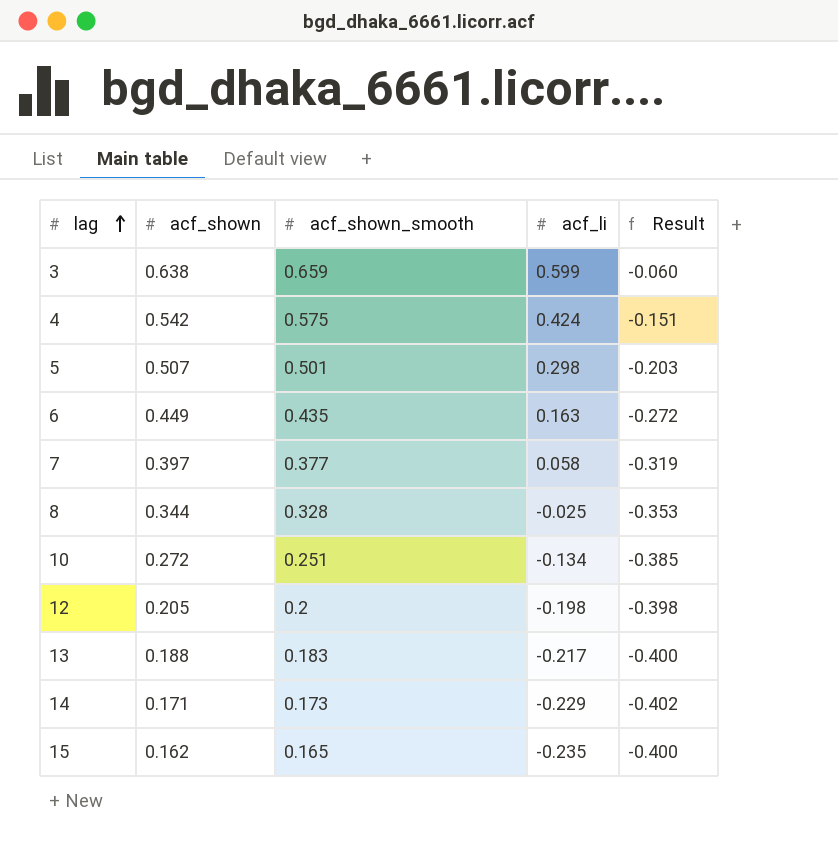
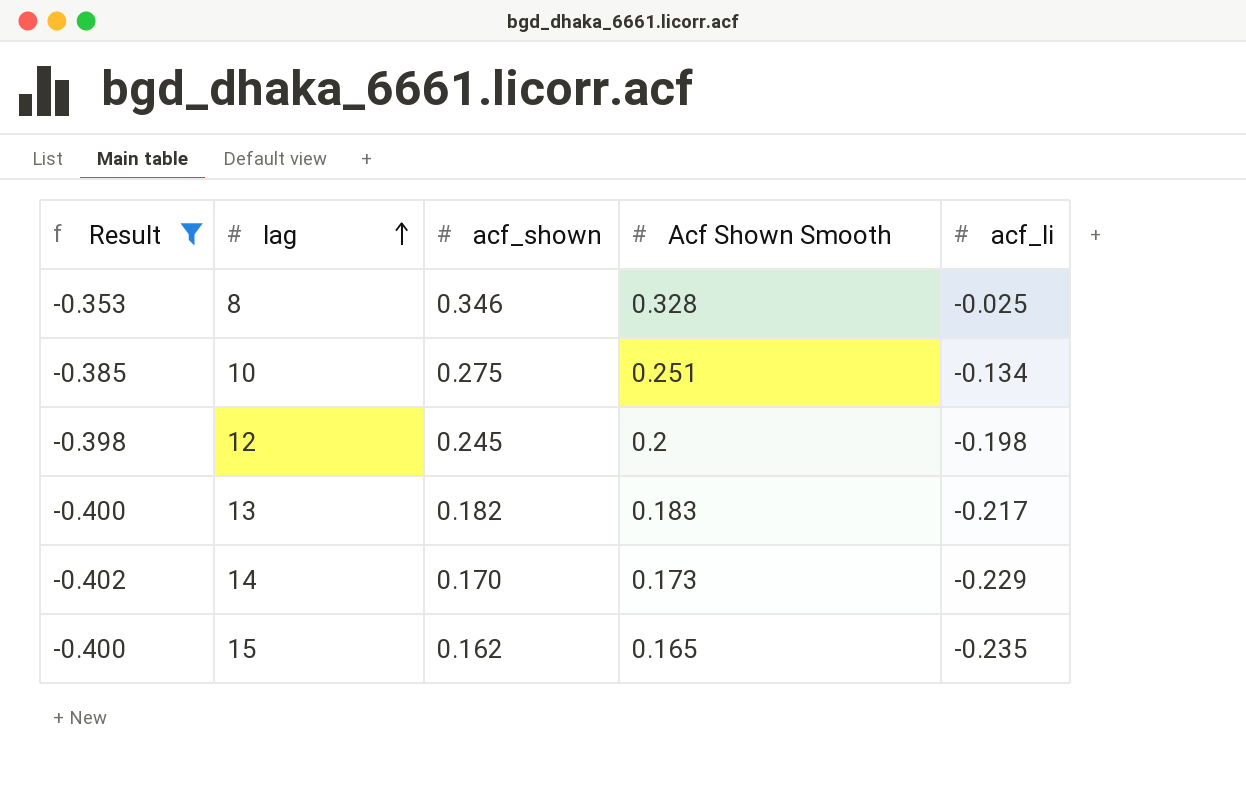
filter: none -> Result <= -0.353
column Result | position: 5 -> 1
column name: acf_shown_smooth -> Acf Shown Smooth
8 | acf_shown: 0.344 -> 0.346
10 | acf_shown: 0.272 -> 0.275
12 | acf_shown: 0.205 -> 0.245
13 | acf_shown: 0.188 -> 0.182
14 | acf_shown: 0.171 -> 0.170

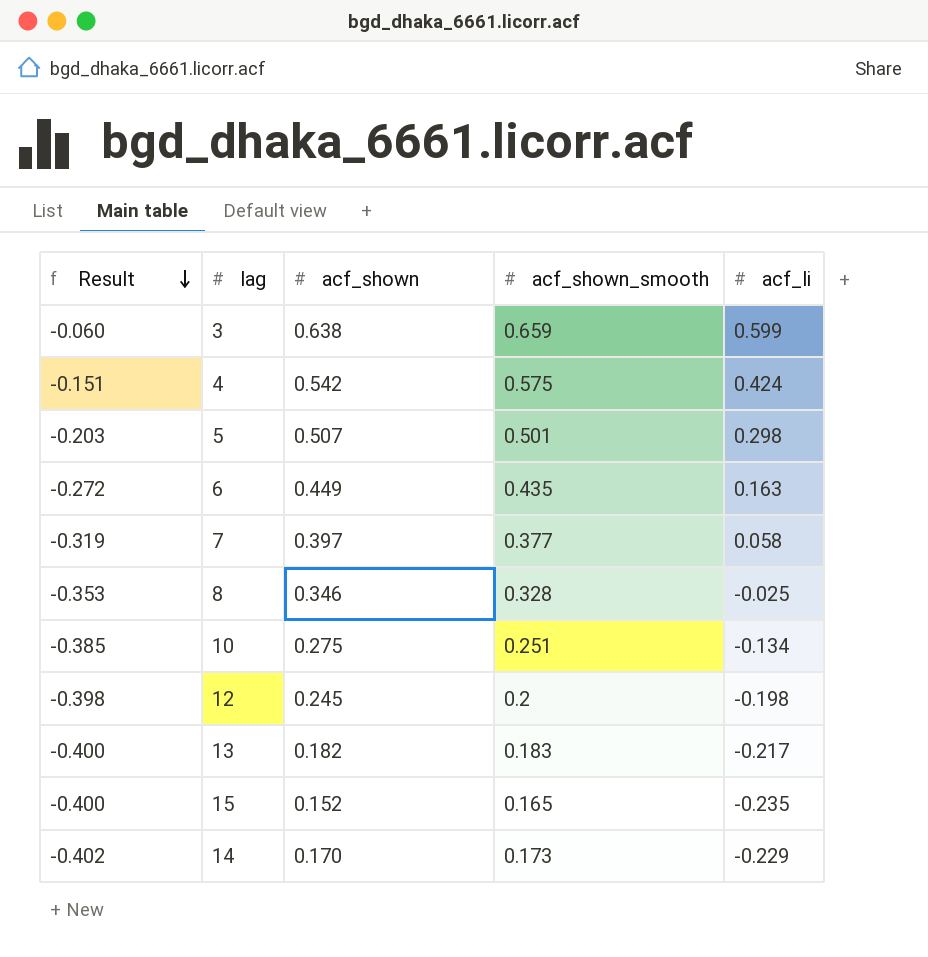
filter: Result <= -0.353 -> none
row order: lag ascending -> Result descending
column name: Acf Shown Smooth -> acf_shown_smooth
15 | acf_shown: 0.162 -> 0.152

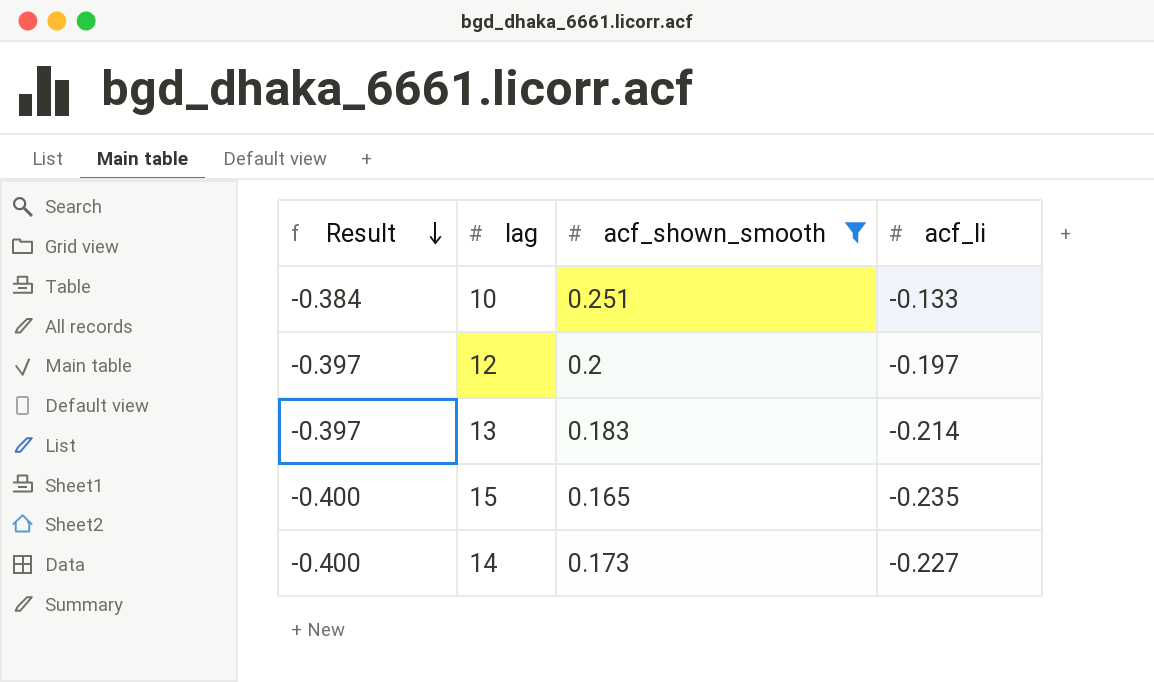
filter: none -> acf_shown_smooth <= 0.251
column acf_shown | position: 3 -> none
10 | Result: -0.385 -> -0.384
10 | acf_li: -0.134 -> -0.133
12 | Result: -0.398 -> -0.397
12 | acf_li: -0.198 -> -0.197
13 | Result: -0.400 -> -0.397
13 | acf_li: -0.217 -> -0.214
14 | Result: -0.402 -> -0.400
14 | acf_li: -0.229 -> -0.227

